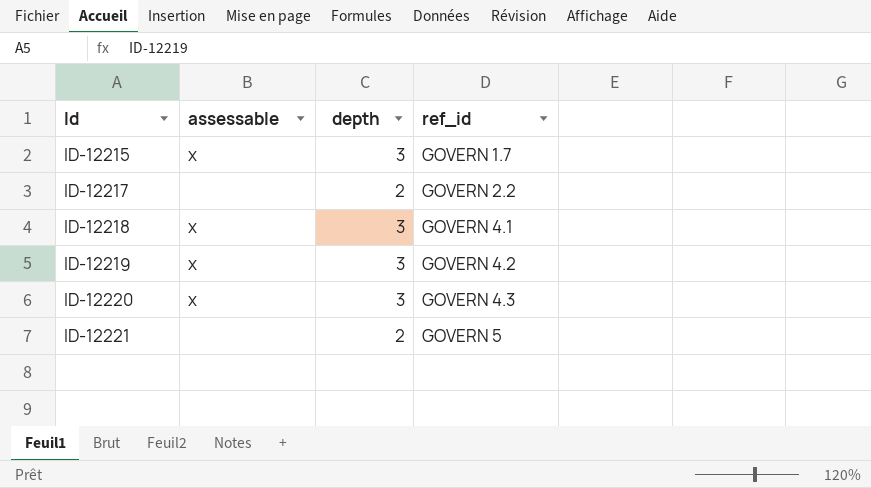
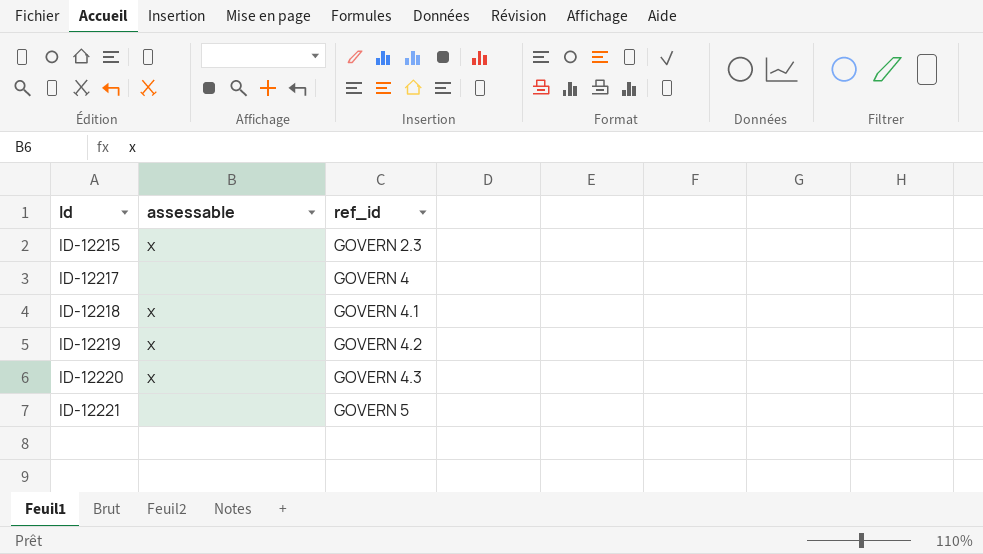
column depth | position: 3 -> none
ID-12215 | ref_id: GOVERN 1.7 -> GOVERN 2.3
ID-12217 | ref_id: GOVERN 2.2 -> GOVERN 4

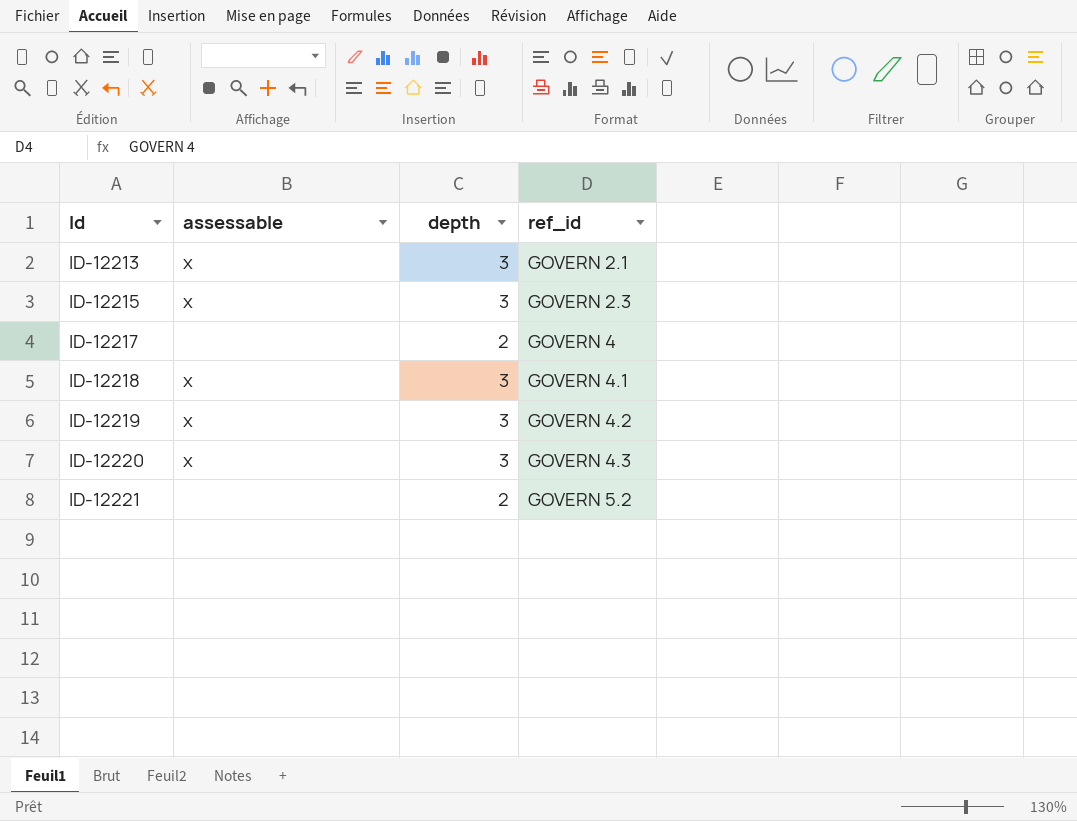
column depth | position: none -> 3
row ID-12213: none -> x | 3 | GOVERN 2.1
ID-12221 | ref_id: GOVERN 5 -> GOVERN 5.2

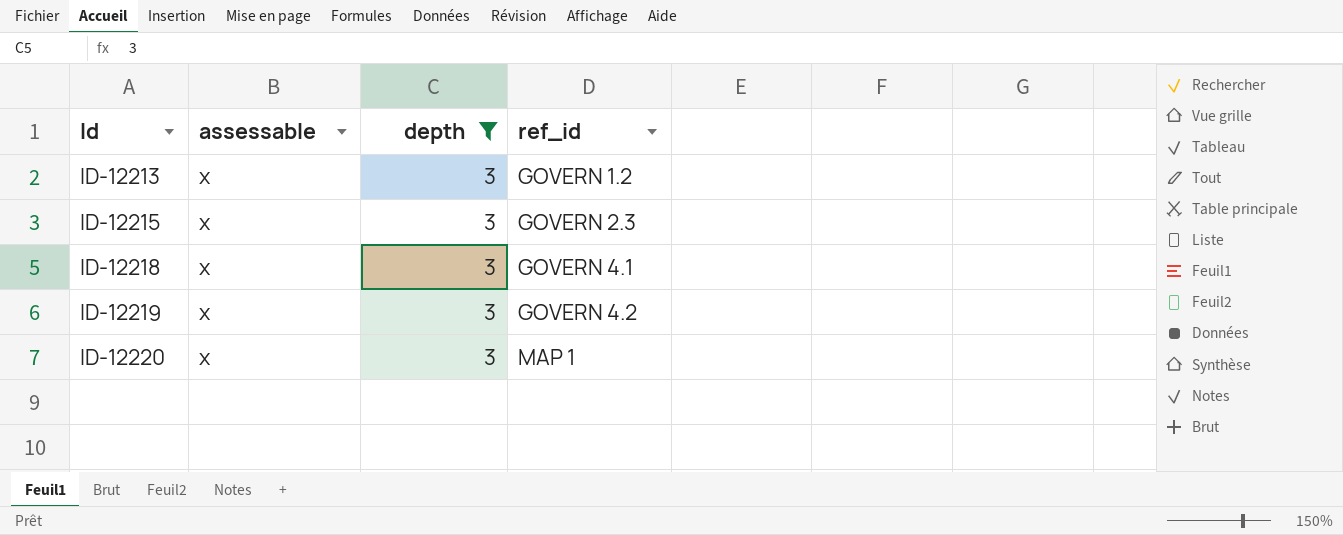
filter: none -> depth = 3
ID-12213 | ref_id: GOVERN 2.1 -> GOVERN 1.2
ID-12220 | ref_id: GOVERN 4.3 -> MAP 1

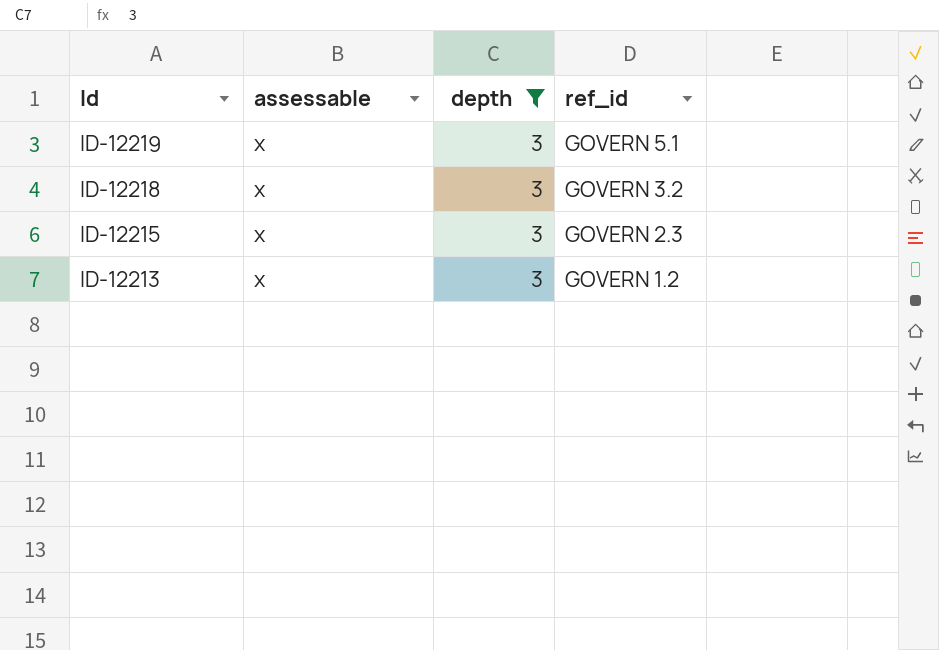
row order: Id ascending -> Id descending
row ID-12220: x | 3 | MAP 1 -> none
ID-12219 | ref_id: GOVERN 4.2 -> GOVERN 5.1
ID-12218 | ref_id: GOVERN 4.1 -> GOVERN 3.2

